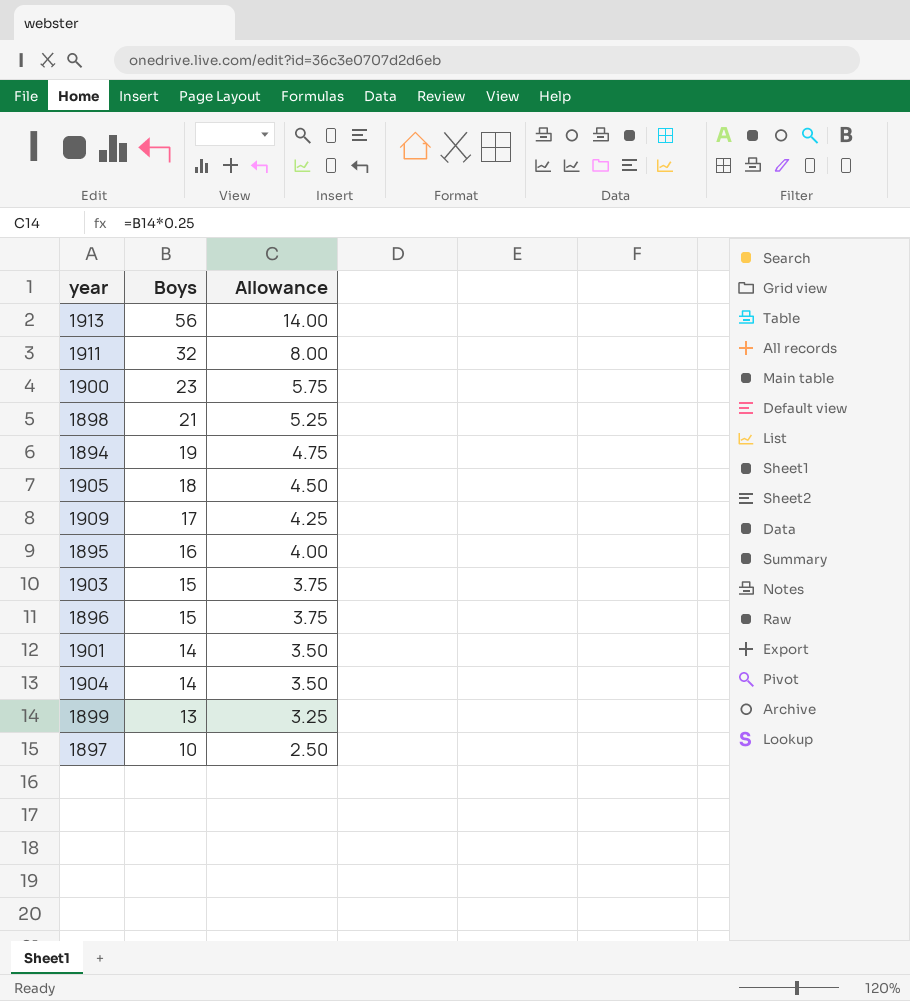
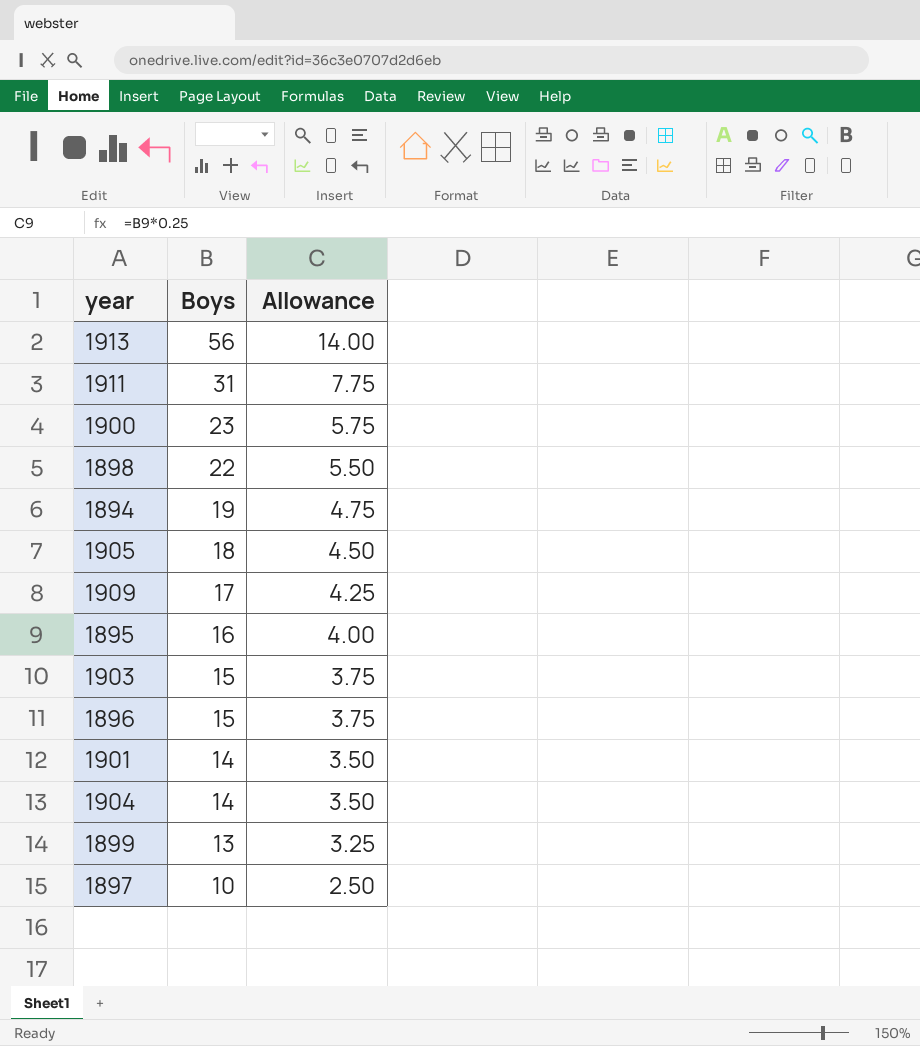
1911 | Boys: 32 -> 31
1911 | Allowance: 8.00 -> 7.75
1898 | Boys: 21 -> 22
1898 | Allowance: 5.25 -> 5.50

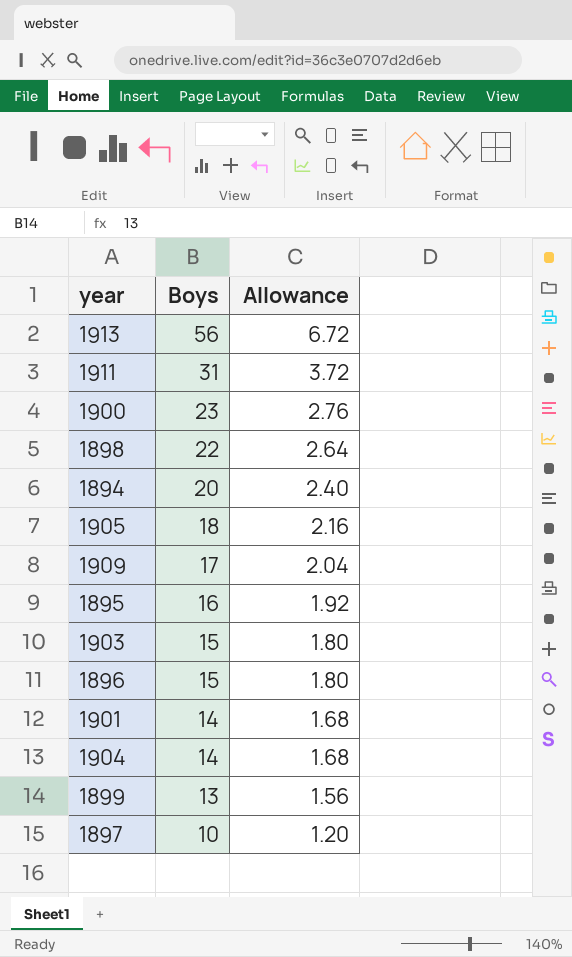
column Allowance | formula: [Boys] * 0.25 -> [Boys] * 0.12
1894 | Boys: 19 -> 20

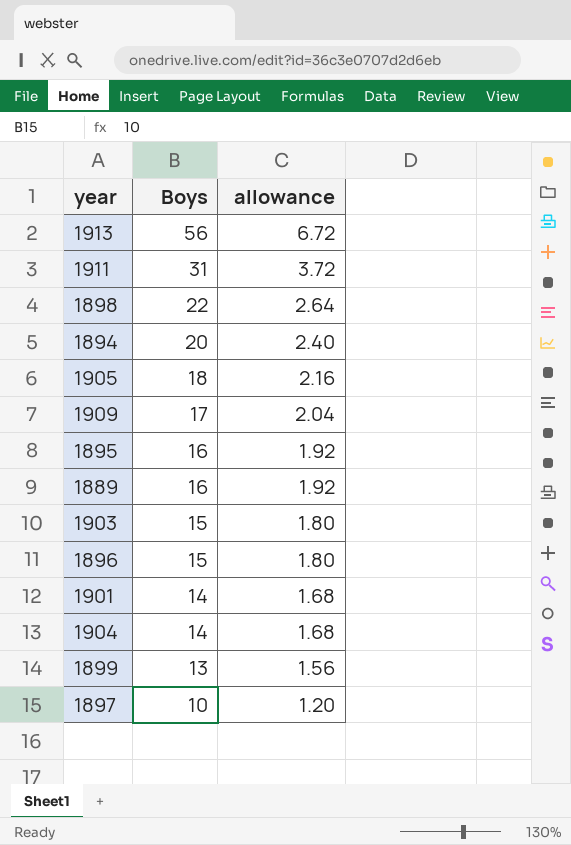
column name: Allowance -> allowance
row 1900: 23 | 2.76 -> none
row 1889: none -> 16 | 1.92

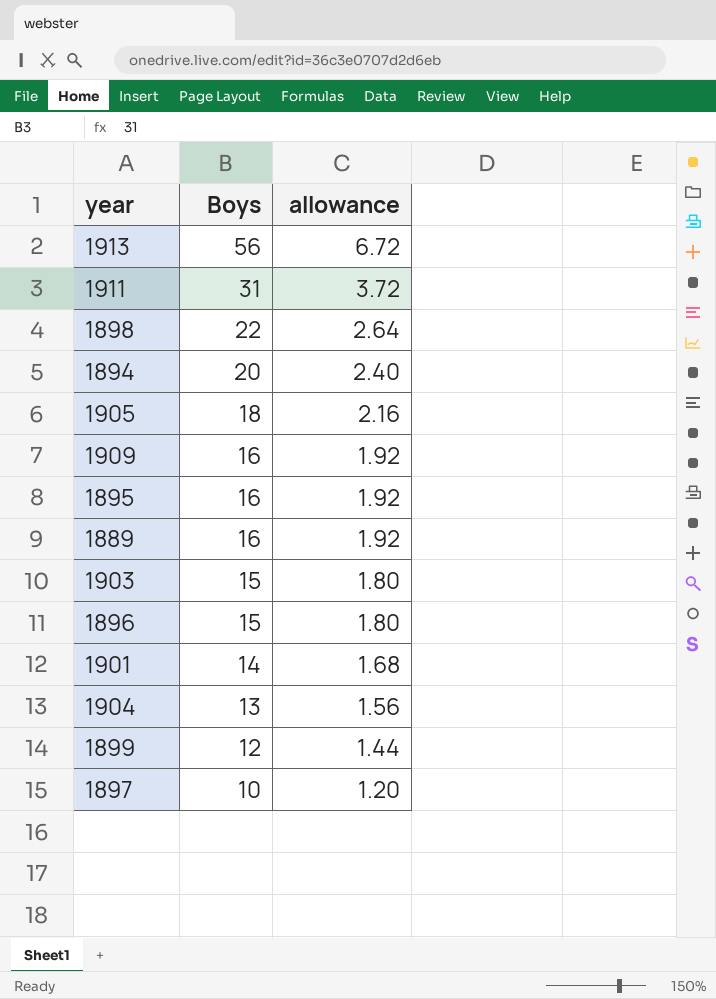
1909 | Boys: 17 -> 16
1909 | allowance: 2.04 -> 1.92
1904 | Boys: 14 -> 13
1904 | allowance: 1.68 -> 1.56
1899 | Boys: 13 -> 12
1899 | allowance: 1.56 -> 1.44

